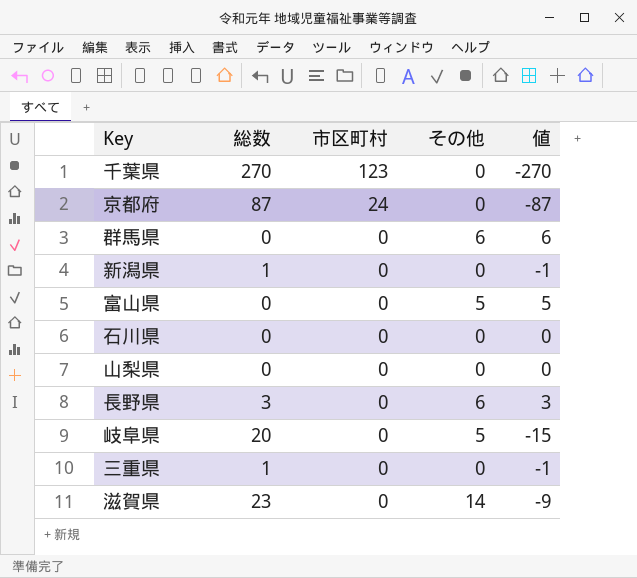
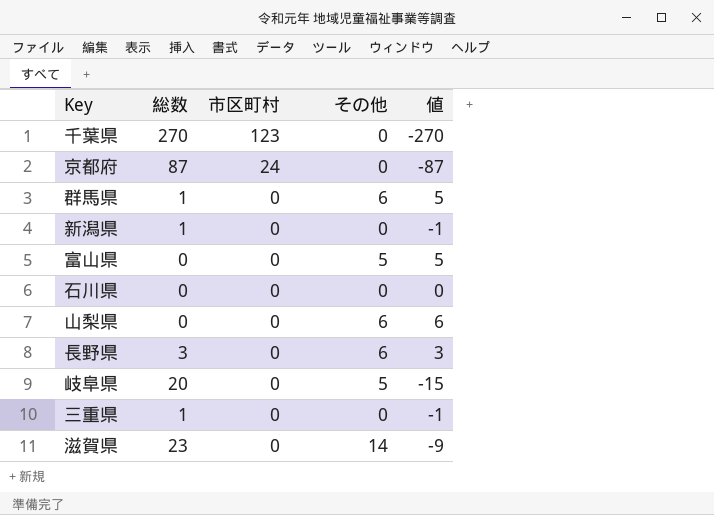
群馬県 | 総数: 0 -> 1
群馬県 | 値: 6 -> 5
山梨県 | その他: 0 -> 6
山梨県 | 値: 0 -> 6

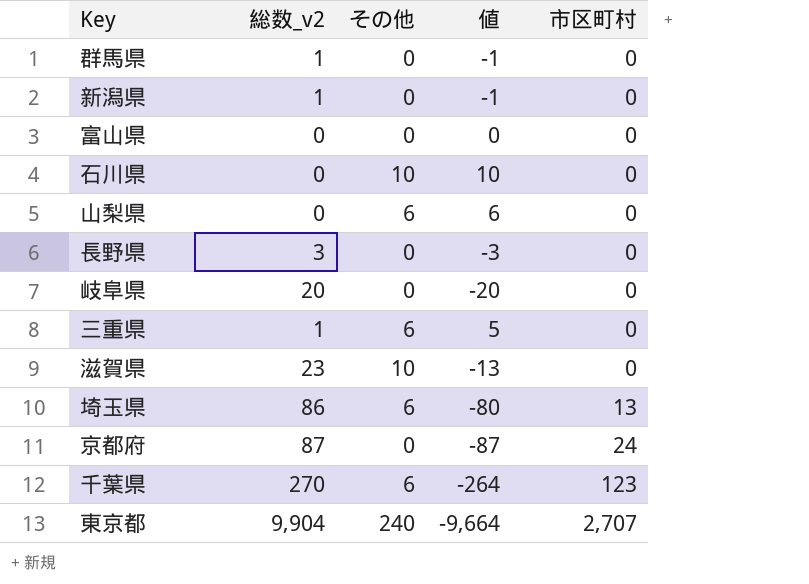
row order: 市区町村 descending -> 市区町村 ascending
column name: 総数 -> 総数_v2
column 市区町村 | position: 3 -> 5
群馬県 | その他: 6 -> 0
群馬県 | 値: 5 -> -1
富山県 | その他: 5 -> 0
富山県 | 値: 5 -> 0
石川県 | その他: 0 -> 10
石川県 | 値: 0 -> 10
長野県 | その他: 6 -> 0
長野県 | 値: 3 -> -3
岐阜県 | その他: 5 -> 0
岐阜県 | 値: -15 -> -20
三重県 | その他: 0 -> 6
三重県 | 値: -1 -> 5
滋賀県 | その他: 14 -> 10
滋賀県 | 値: -9 -> -13
row 埼玉県: none -> 86 | 6 | -80 | 13
千葉県 | その他: 0 -> 6
千葉県 | 値: -270 -> -264
row 東京都: none -> 9,904 | 240 | -9,664 | 2,707

